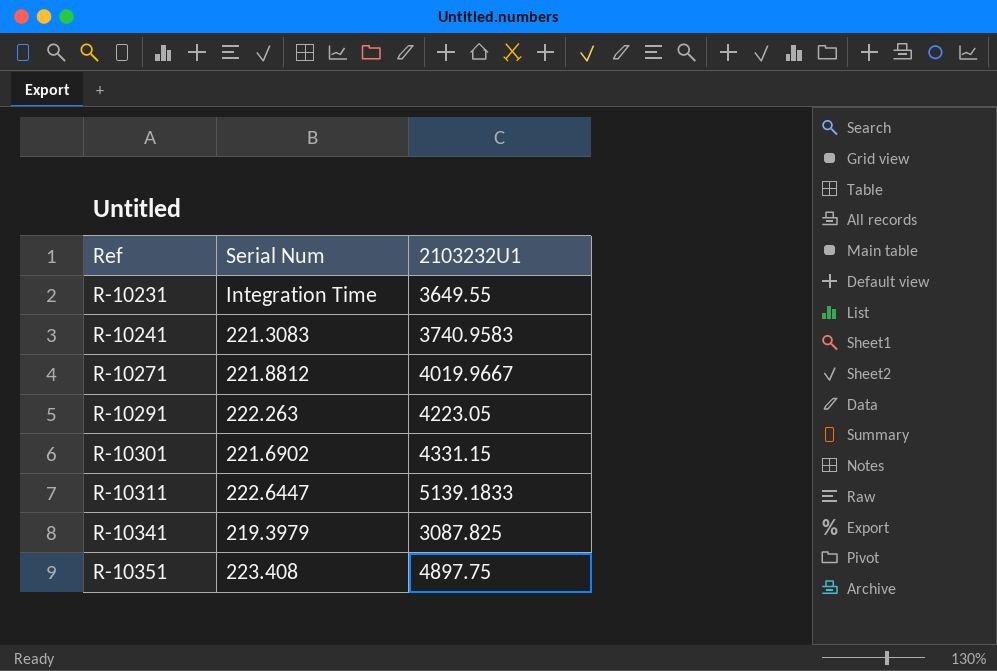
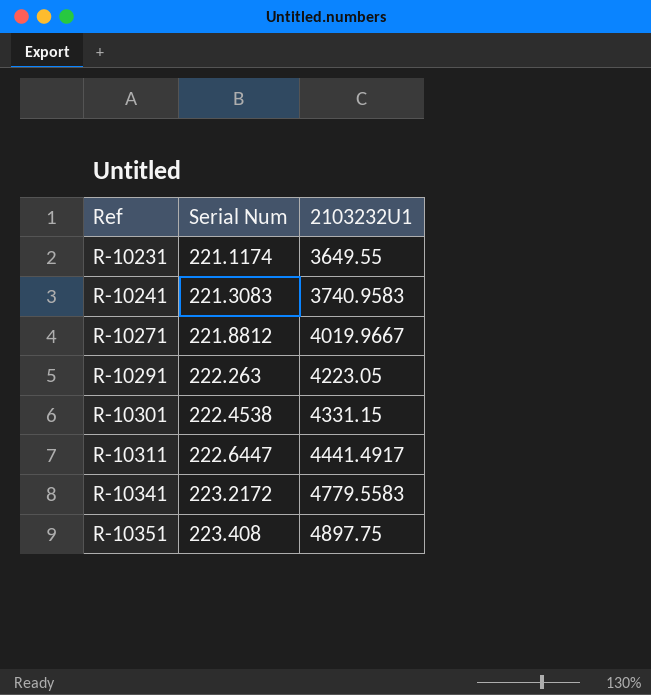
R-10231 | Serial Num: Integration Time -> 221.1174
R-10301 | Serial Num: 221.6902 -> 222.4538
R-10311 | 2103232U1: 5139.1833 -> 4441.4917
R-10341 | Serial Num: 219.3979 -> 223.2172
R-10341 | 2103232U1: 3087.825 -> 4779.5583

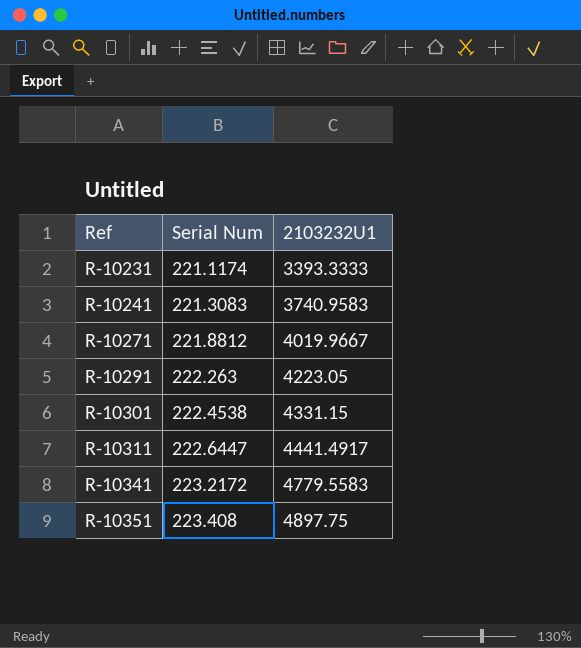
R-10231 | 2103232U1: 3649.55 -> 3393.3333

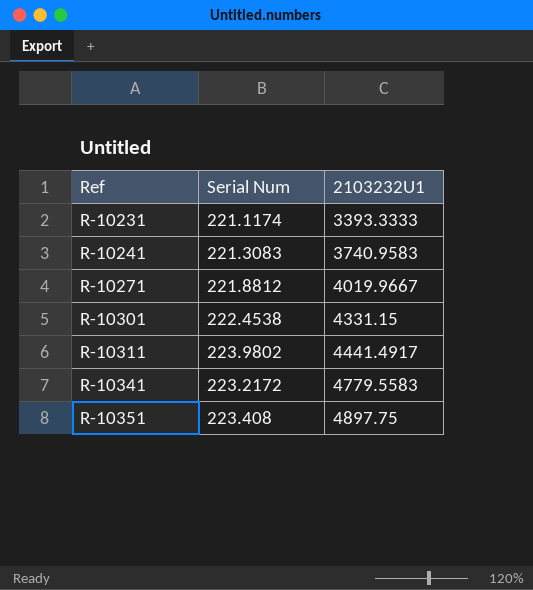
row R-10291: 222.263 | 4223.05 -> none
R-10311 | Serial Num: 222.6447 -> 223.9802

